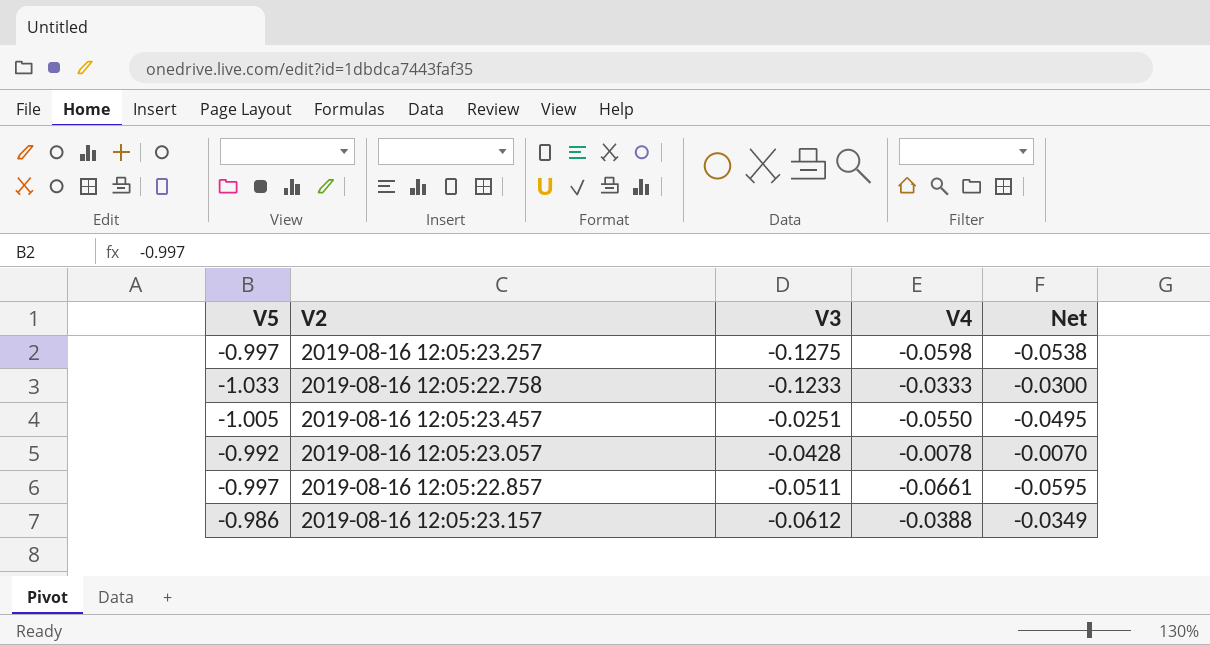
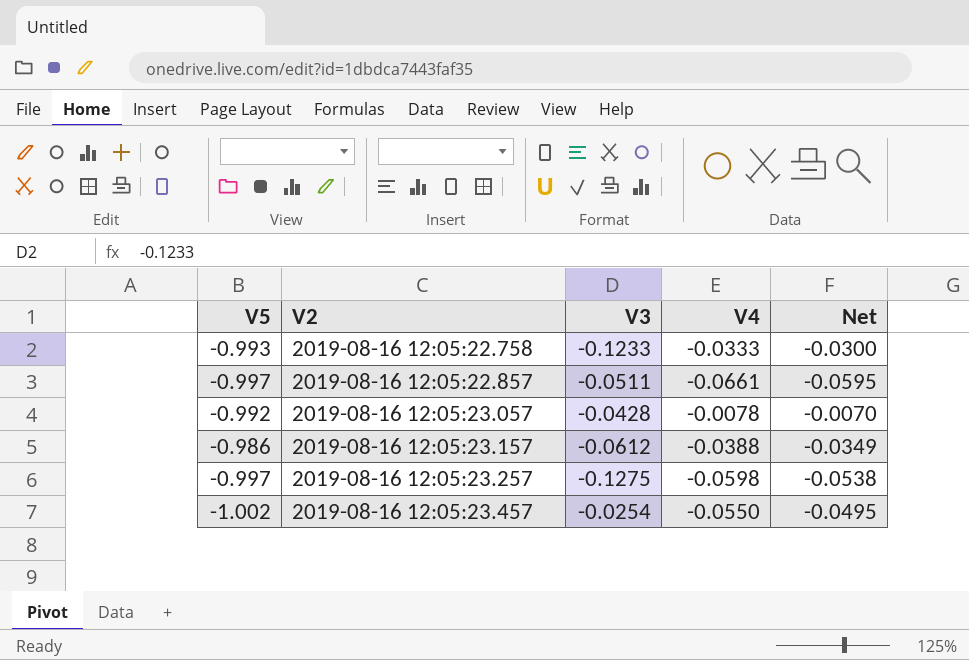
row order: none -> V2 ascending
2019-08-16 12:05:22.758 | V5: -1.033 -> -0.993
2019-08-16 12:05:23.457 | V5: -1.005 -> -1.002
2019-08-16 12:05:23.457 | V3: -0.0251 -> -0.0254

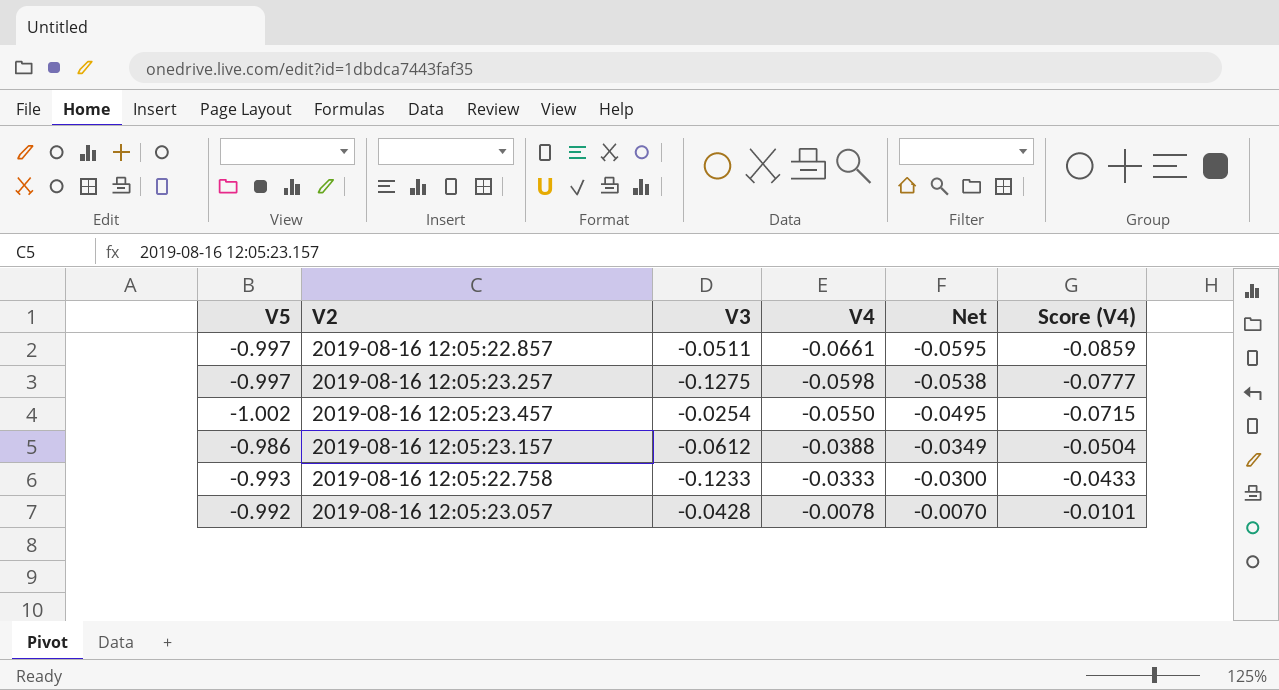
row order: V2 ascending -> V4 ascending
column Score (V4) | formula: none -> [V4] * 1.3

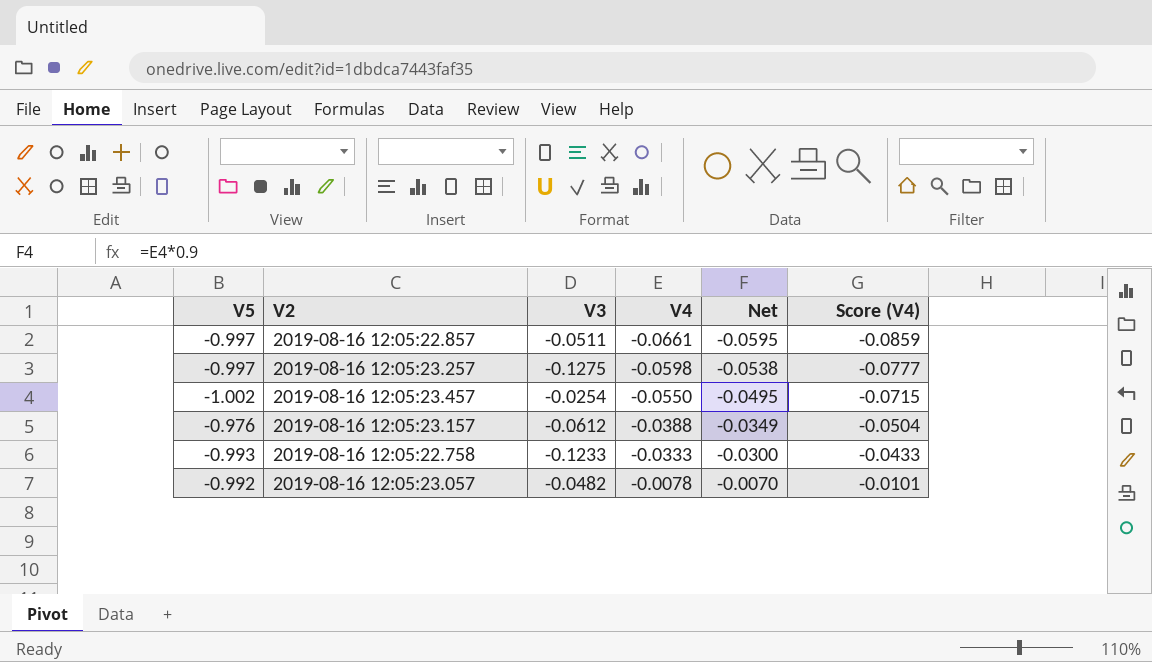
2019-08-16 12:05:23.157 | V5: -0.986 -> -0.976
2019-08-16 12:05:23.057 | V3: -0.0428 -> -0.0482

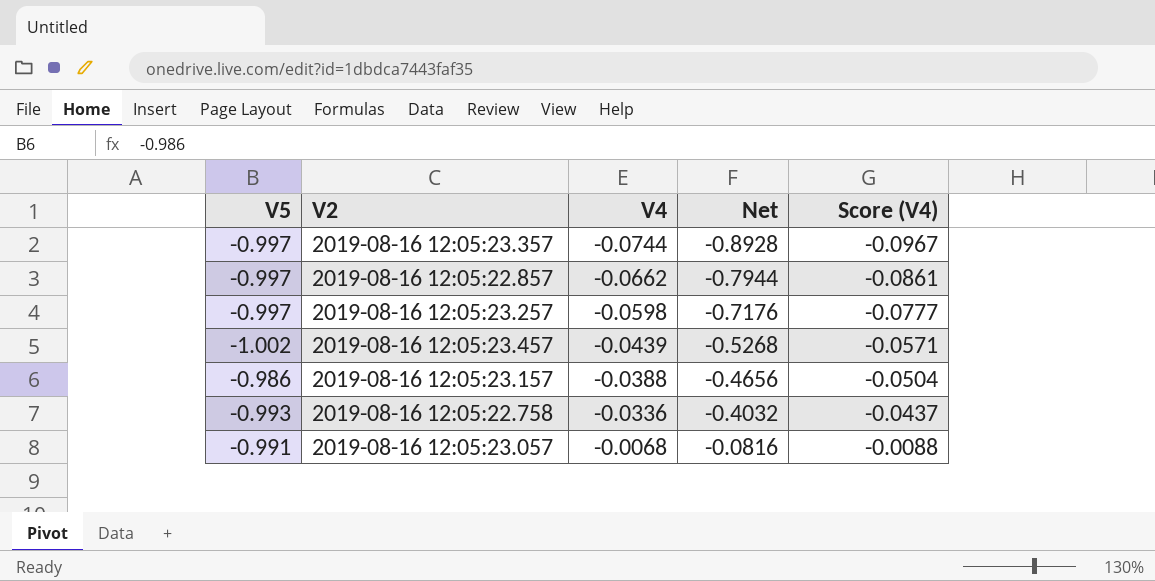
column V3 | position: 3 -> none
column Net | formula: [V4] * 0.9 -> [V4] * 12
row 2019-08-16 12:05:23.357: none -> -0.997 | -0.0744 | -0.8928 | -0.0967
2019-08-16 12:05:22.857 | V4: -0.0661 -> -0.0662
2019-08-16 12:05:22.857 | Score (V4): -0.0859 -> -0.0861
2019-08-16 12:05:23.457 | V4: -0.0550 -> -0.0439
2019-08-16 12:05:23.457 | Score (V4): -0.0715 -> -0.0571
2019-08-16 12:05:23.157 | V5: -0.976 -> -0.986
2019-08-16 12:05:22.758 | V4: -0.0333 -> -0.0336
2019-08-16 12:05:22.758 | Score (V4): -0.0433 -> -0.0437
2019-08-16 12:05:23.057 | V5: -0.992 -> -0.991
2019-08-16 12:05:23.057 | V4: -0.0078 -> -0.0068
2019-08-16 12:05:23.057 | Score (V4): -0.0101 -> -0.0088

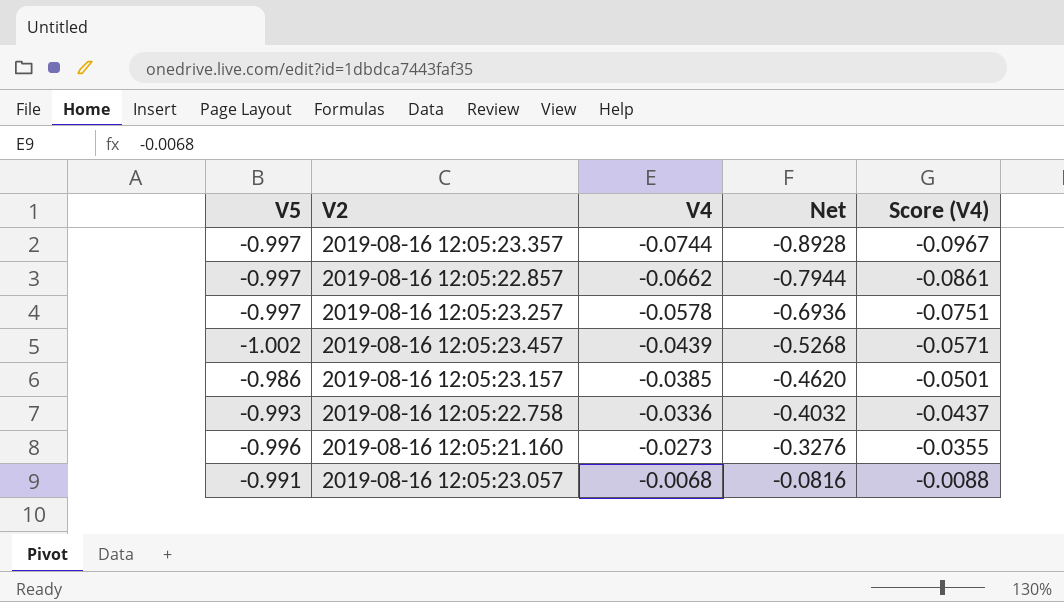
2019-08-16 12:05:23.257 | V4: -0.0598 -> -0.0578
2019-08-16 12:05:23.257 | Net: -0.7176 -> -0.6936
2019-08-16 12:05:23.257 | Score (V4): -0.0777 -> -0.0751
2019-08-16 12:05:23.157 | V4: -0.0388 -> -0.0385
2019-08-16 12:05:23.157 | Net: -0.4656 -> -0.4620
2019-08-16 12:05:23.157 | Score (V4): -0.0504 -> -0.0501
row 2019-08-16 12:05:21.160: none -> -0.996 | -0.0273 | -0.3276 | -0.0355

